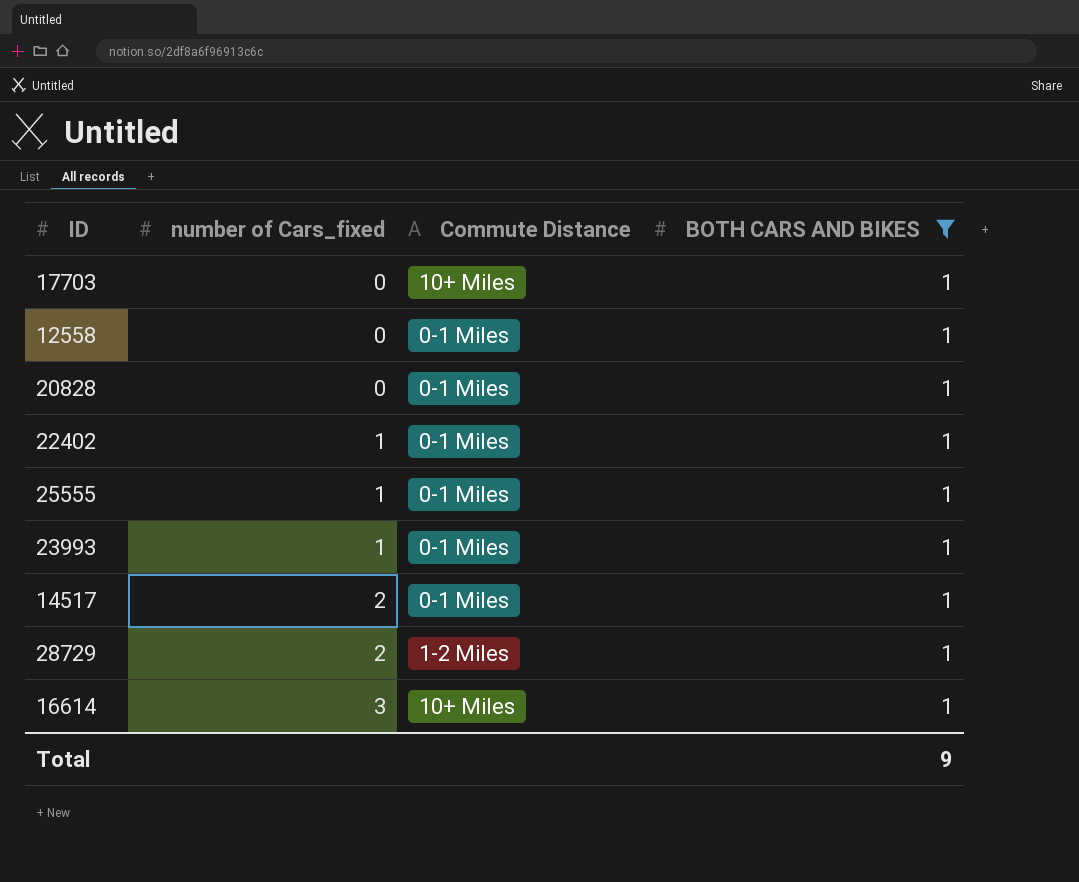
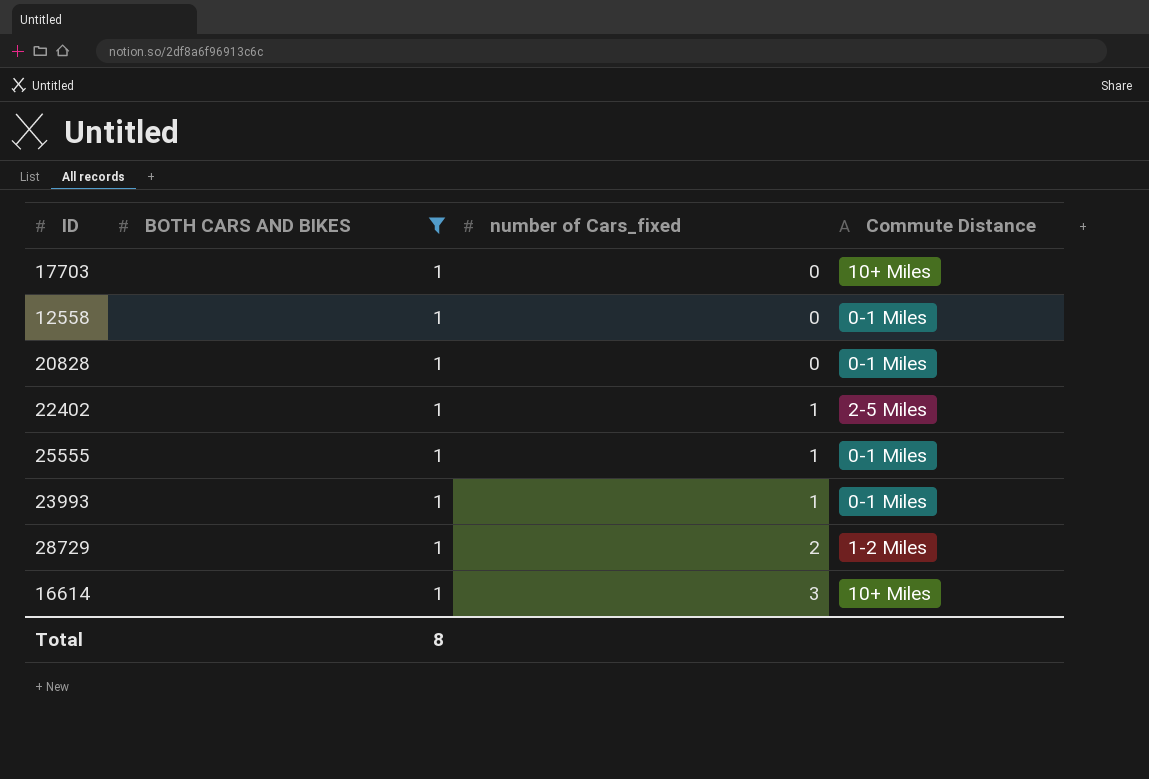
column BOTH CARS AND BIKES | position: 4 -> 2
row 14517: 2 | 0-1 Miles | 1 -> none
22402 | Commute Distance: 0-1 Miles -> 2-5 Miles
Total | BOTH CARS AND BIKES: 9 -> 8

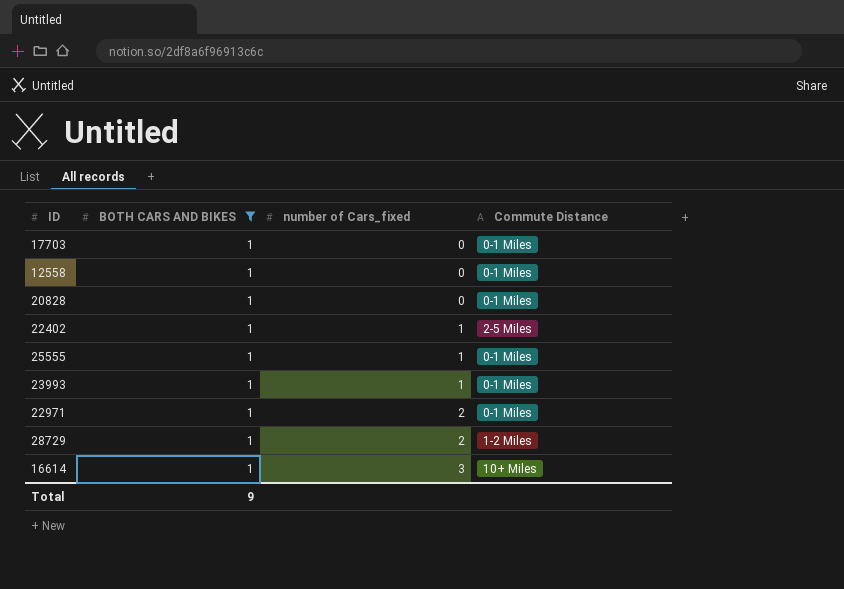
17703 | Commute Distance: 10+ Miles -> 0-1 Miles
row 22971: none -> 1 | 2 | 0-1 Miles
Total | BOTH CARS AND BIKES: 8 -> 9

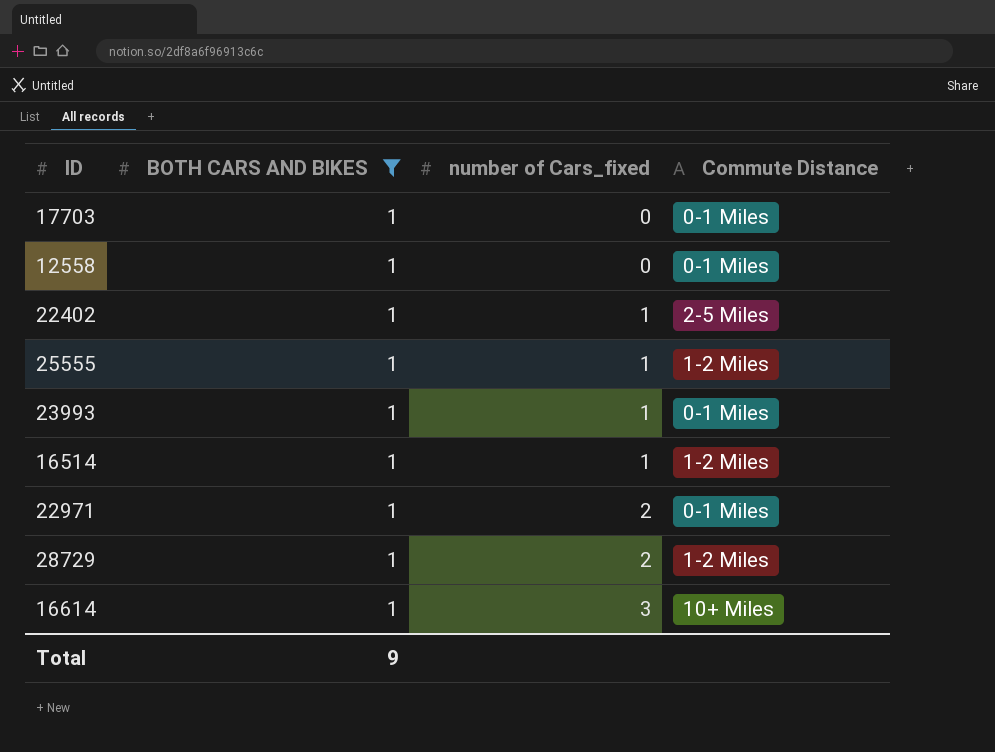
row 20828: 1 | 0 | 0-1 Miles -> none
25555 | Commute Distance: 0-1 Miles -> 1-2 Miles
row 16514: none -> 1 | 1 | 1-2 Miles

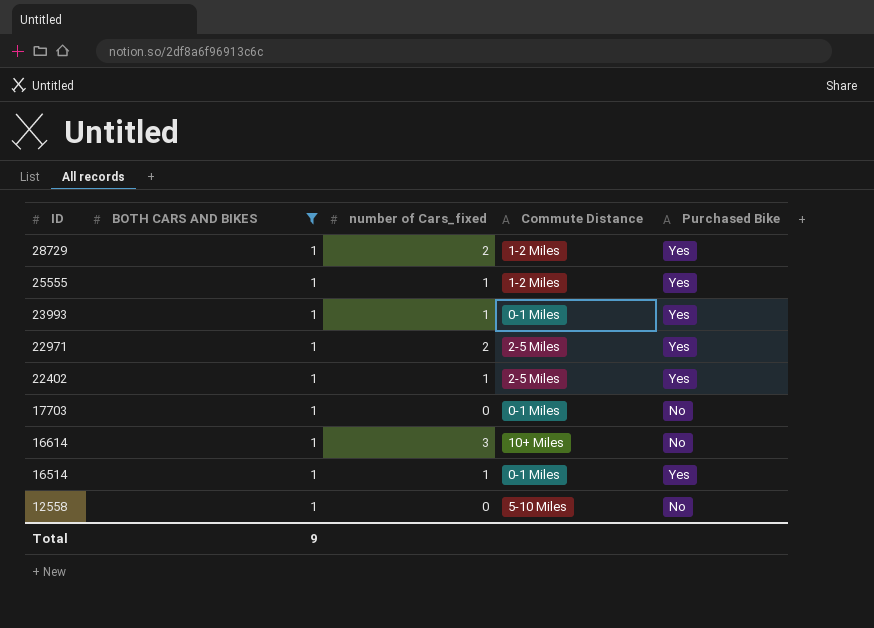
row order: number of Cars_fixed ascending -> ID descending
column Purchased Bike | position: none -> 5
22971 | Commute Distance: 0-1 Miles -> 2-5 Miles
16514 | Commute Distance: 1-2 Miles -> 0-1 Miles
12558 | Commute Distance: 0-1 Miles -> 5-10 Miles

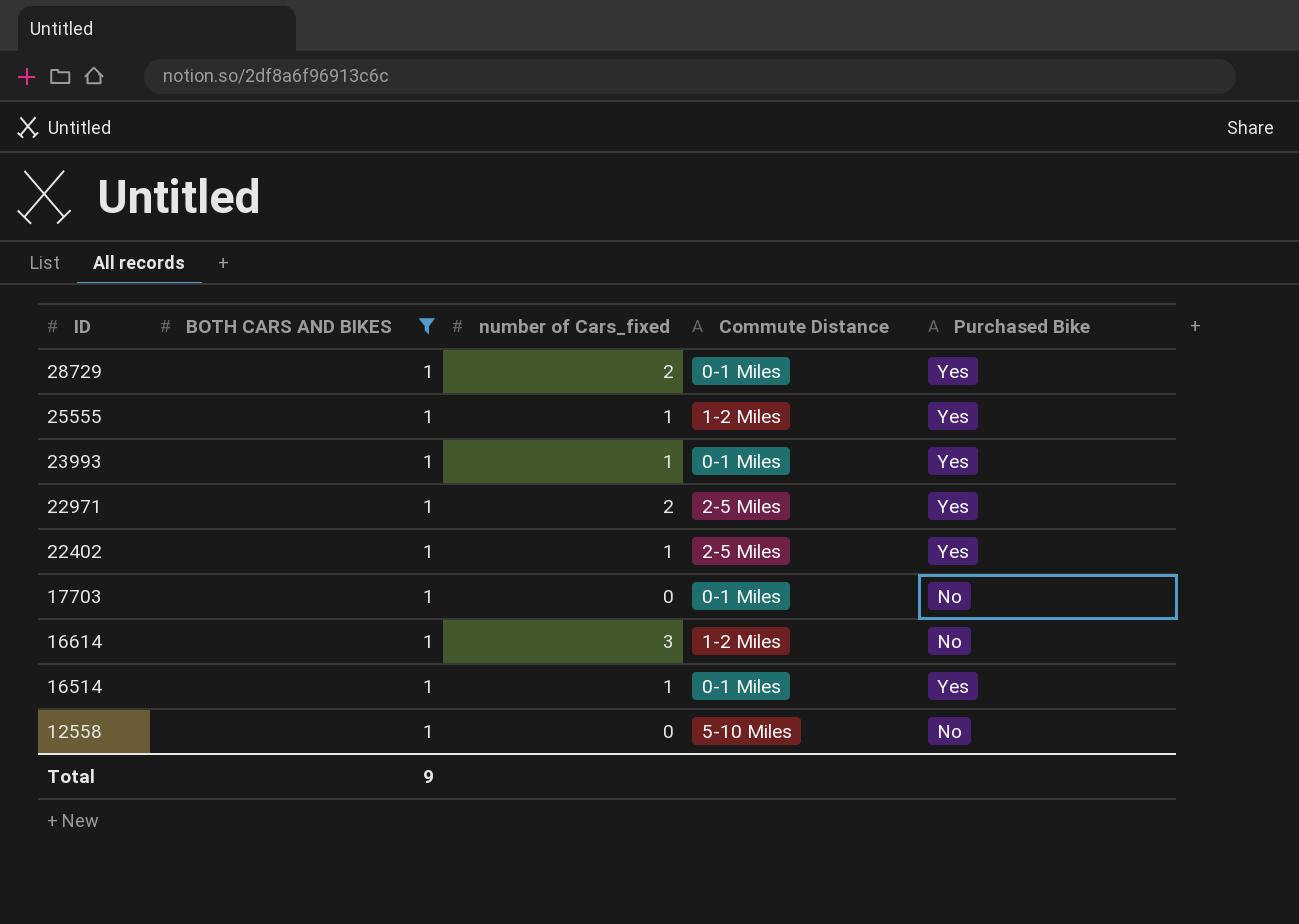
28729 | Commute Distance: 1-2 Miles -> 0-1 Miles
16614 | Commute Distance: 10+ Miles -> 1-2 Miles

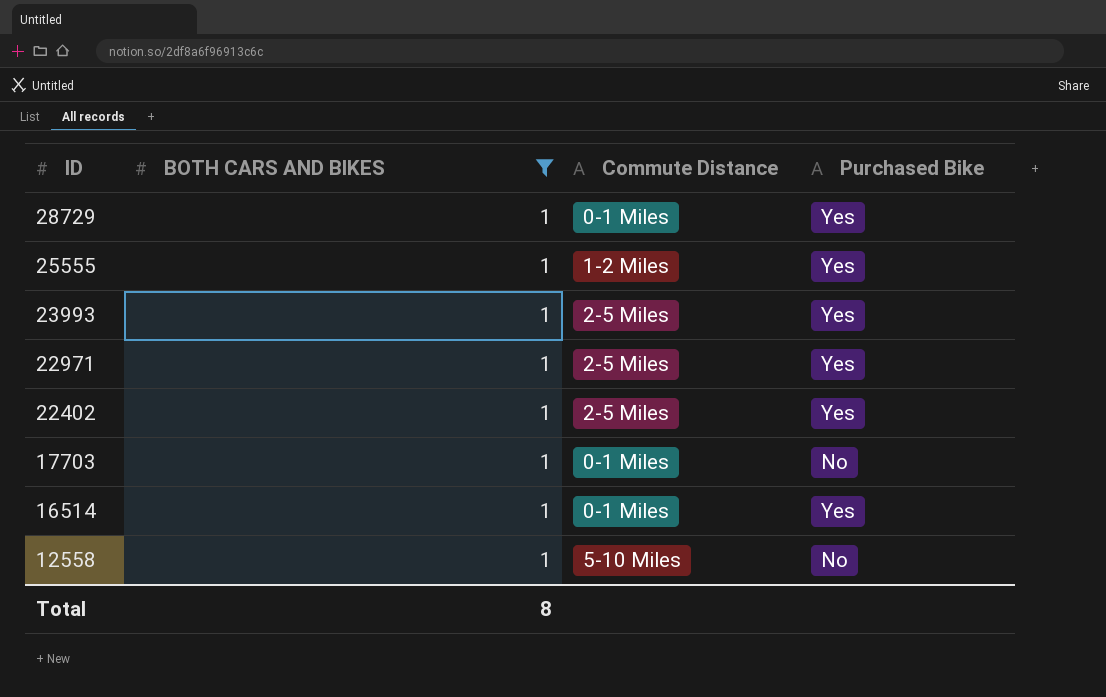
column number of Cars_fixed | position: 3 -> none
row 16614: 1 | 3 | 1-2 Miles | No -> none
23993 | Commute Distance: 0-1 Miles -> 2-5 Miles
Total | BOTH CARS AND BIKES: 9 -> 8

